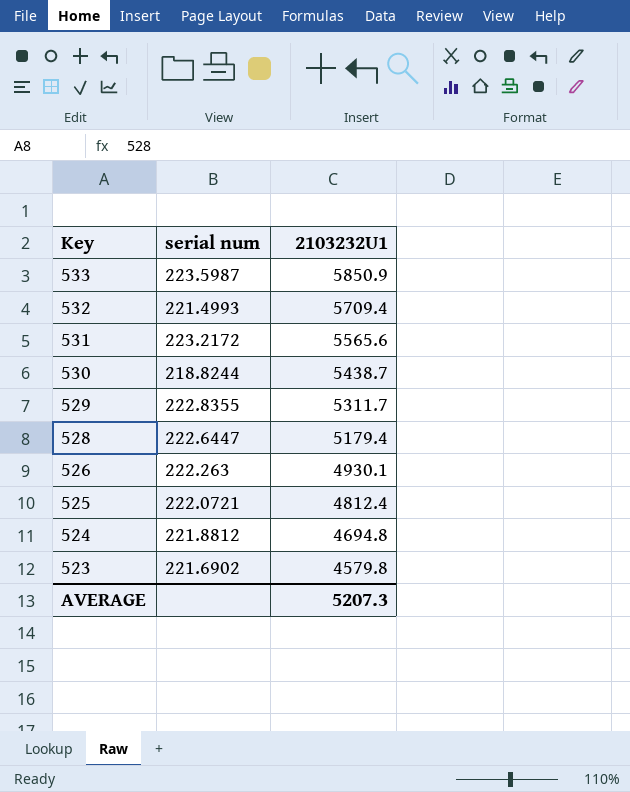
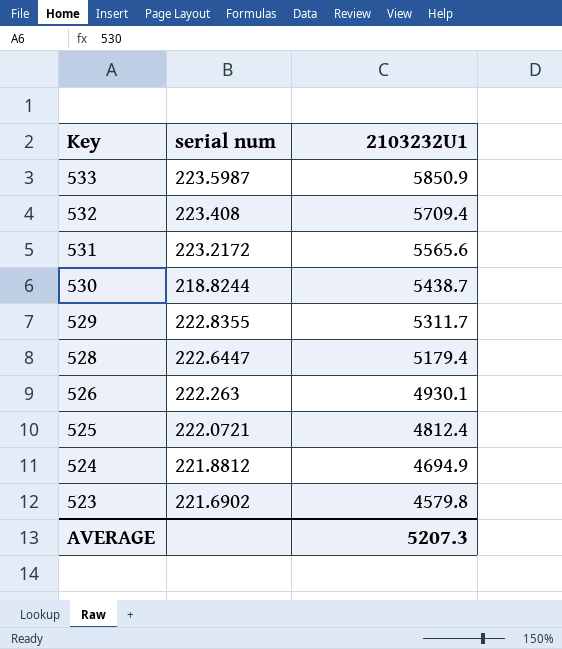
532 | serial num: 221.4993 -> 223.408
524 | 2103232U1: 4694.8 -> 4694.9

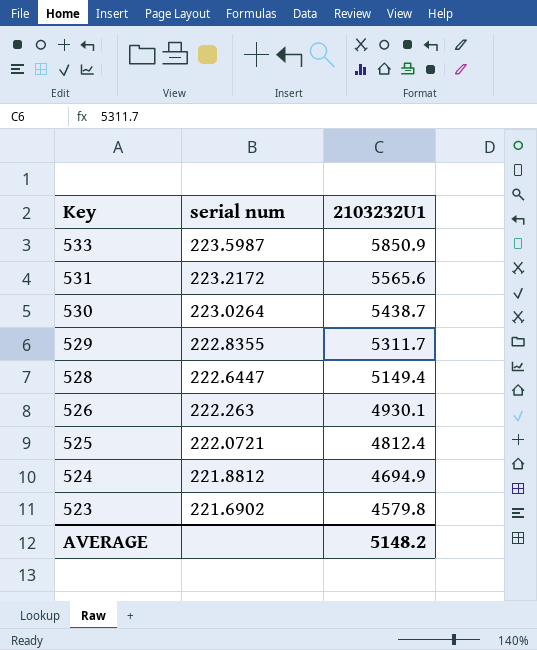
row 532: 223.408 | 5709.4 -> none
530 | serial num: 218.8244 -> 223.0264
528 | 2103232U1: 5179.4 -> 5149.4
AVERAGE | 2103232U1: 5207.3 -> 5148.2

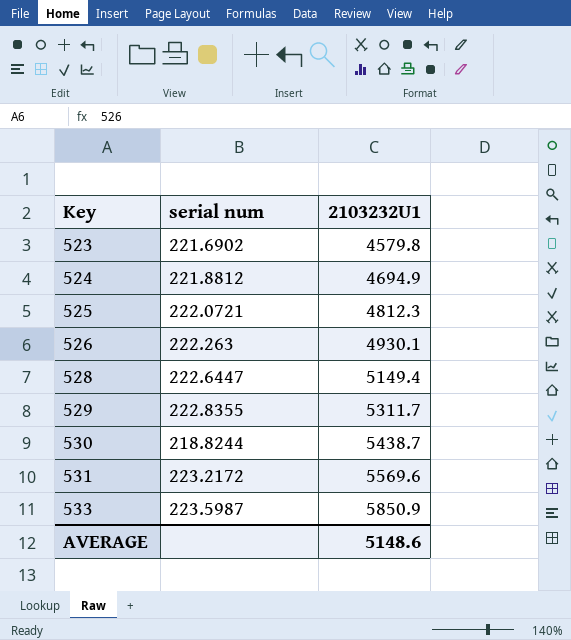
row order: Key descending -> Key ascending
525 | 2103232U1: 4812.4 -> 4812.3
530 | serial num: 223.0264 -> 218.8244
531 | 2103232U1: 5565.6 -> 5569.6
AVERAGE | 2103232U1: 5148.2 -> 5148.6

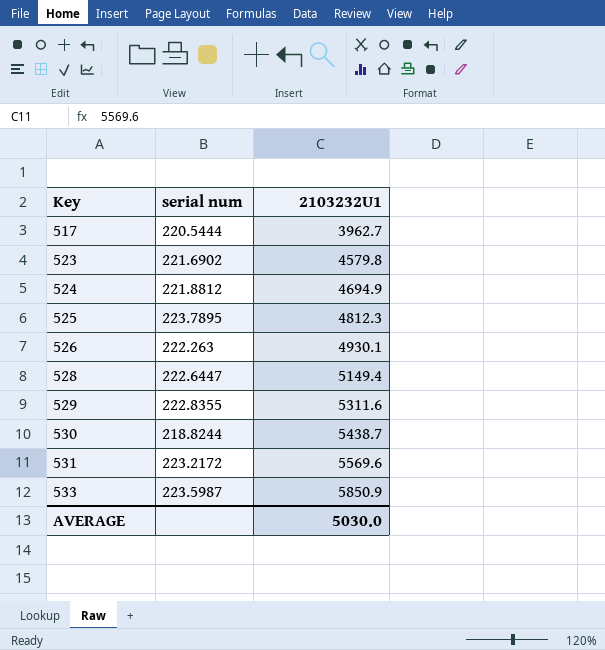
row 517: none -> 220.5444 | 3962.7
525 | serial num: 222.0721 -> 223.7895
529 | 2103232U1: 5311.7 -> 5311.6
AVERAGE | 2103232U1: 5148.6 -> 5030.0

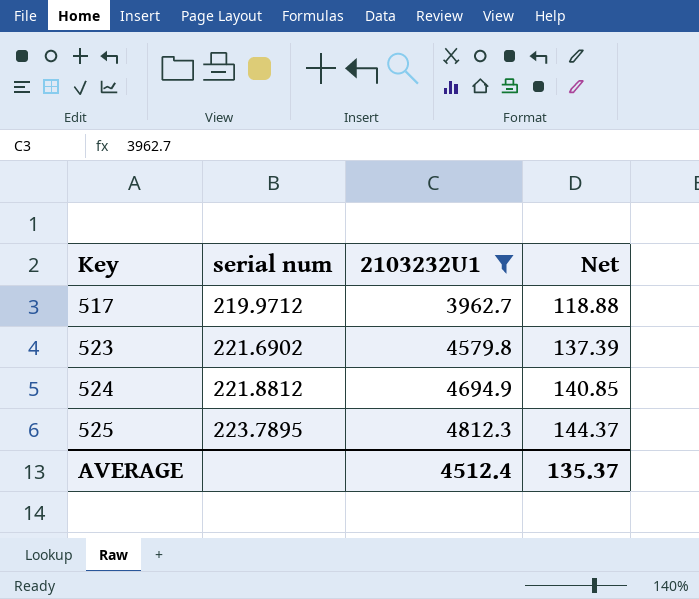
filter: none -> 2103232U1 <= 4812.3
column Net | formula: none -> [2103232U1] * 0.03
517 | serial num: 220.5444 -> 219.9712
AVERAGE | 2103232U1: 5030.0 -> 4512.4

